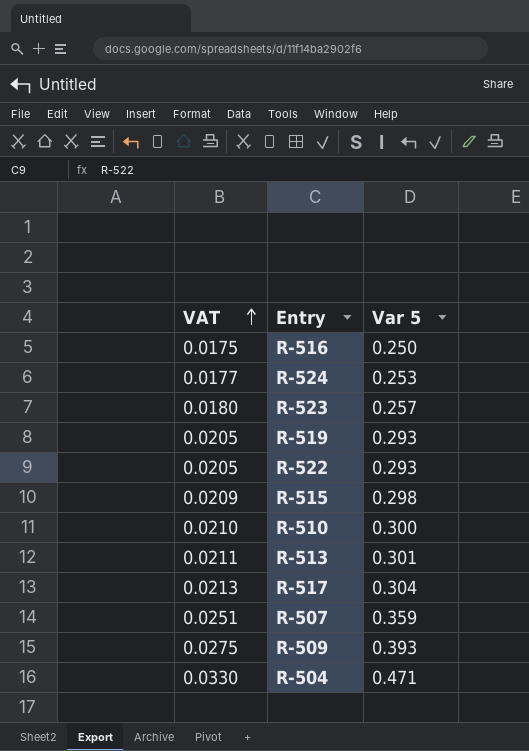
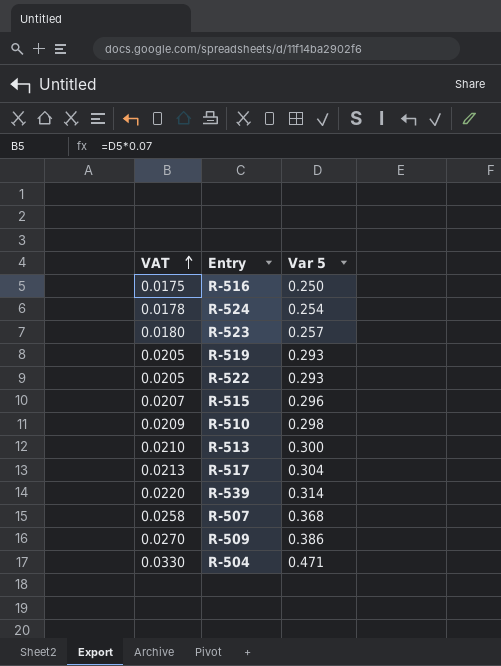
R-524 | VAT: 0.0177 -> 0.0178
R-524 | Var 5: 0.253 -> 0.254
R-515 | VAT: 0.0209 -> 0.0207
R-515 | Var 5: 0.298 -> 0.296
R-510 | VAT: 0.0210 -> 0.0209
R-510 | Var 5: 0.300 -> 0.298
R-513 | VAT: 0.0211 -> 0.0210
R-513 | Var 5: 0.301 -> 0.300
row R-539: none -> 0.0220 | 0.314
R-507 | VAT: 0.0251 -> 0.0258
R-507 | Var 5: 0.359 -> 0.368
R-509 | VAT: 0.0275 -> 0.0270
R-509 | Var 5: 0.393 -> 0.386

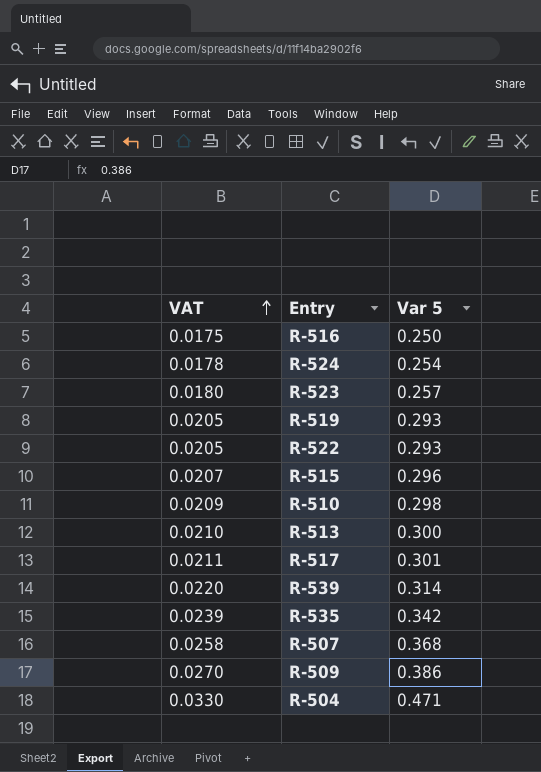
R-517 | VAT: 0.0213 -> 0.0211
R-517 | Var 5: 0.304 -> 0.301
row R-535: none -> 0.0239 | 0.342

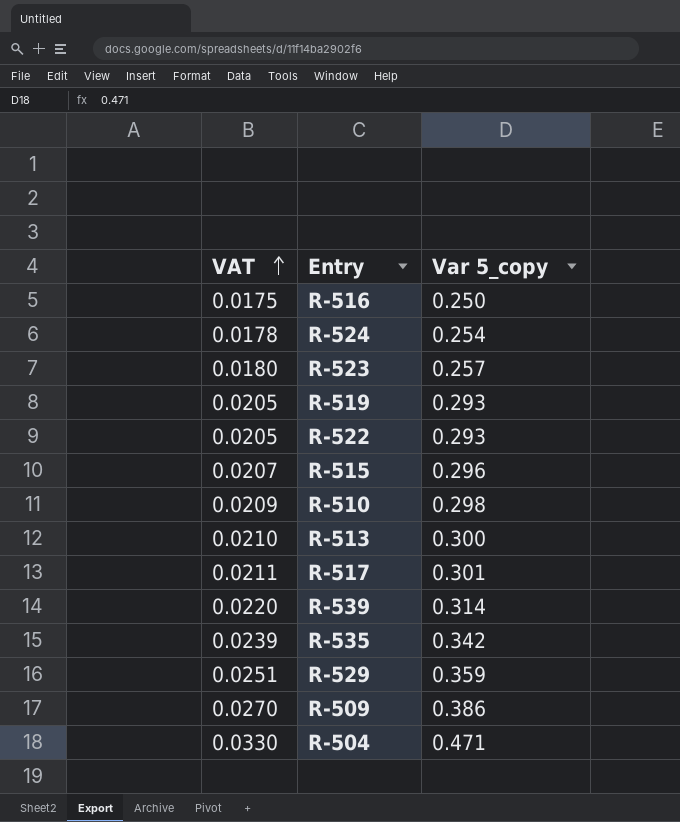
column name: Var 5 -> Var 5_copy
row R-507: 0.0258 | 0.368 -> none
row R-529: none -> 0.0251 | 0.359

